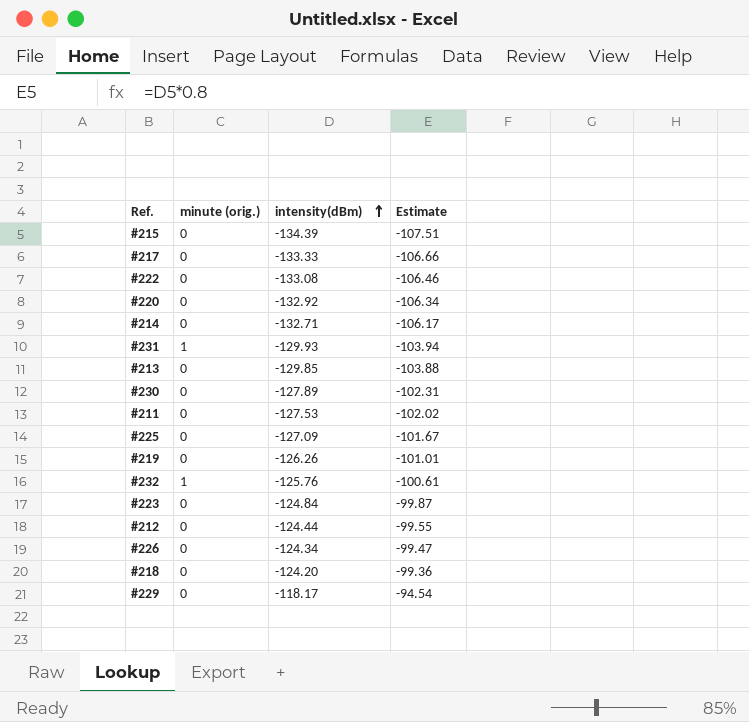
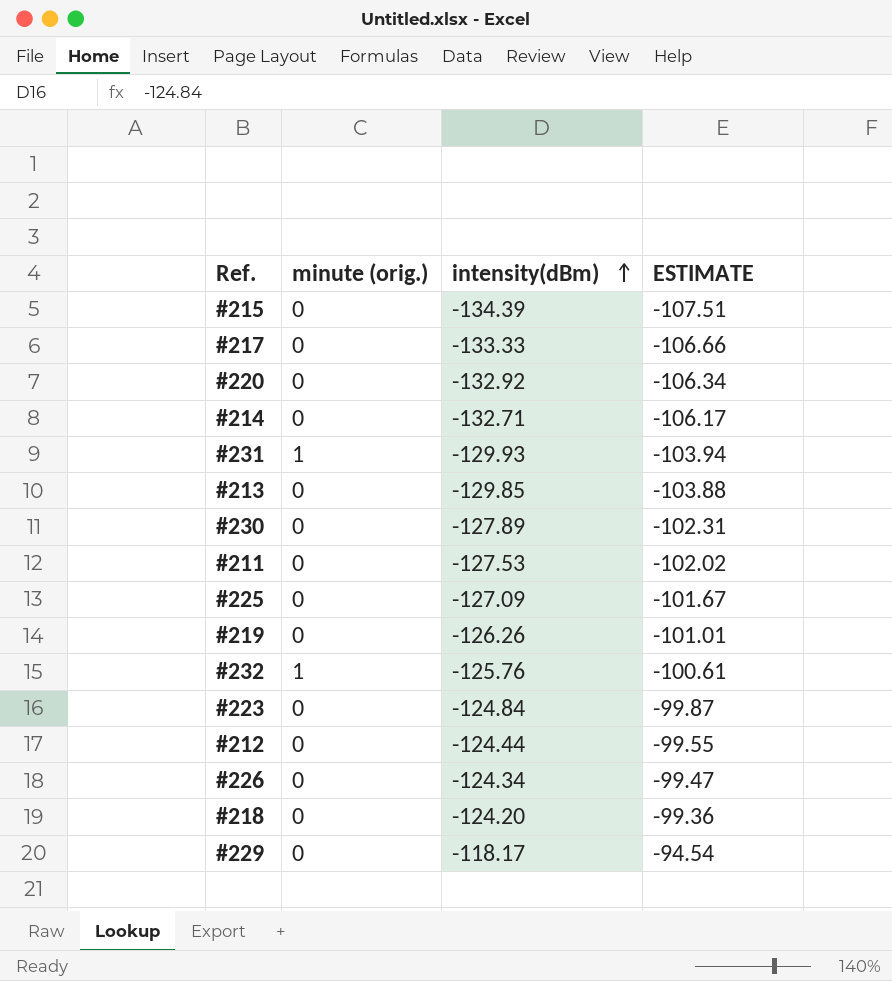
column name: Estimate -> ESTIMATE
row #222: 0 | -133.08 | -106.46 -> none

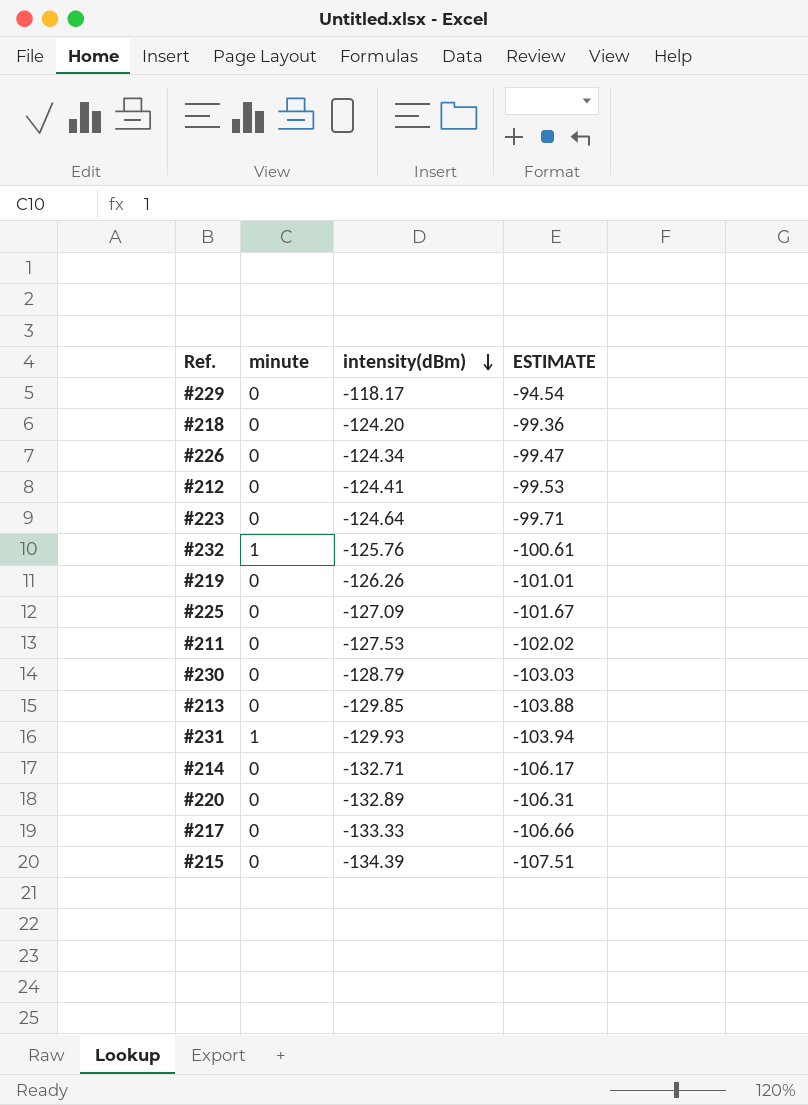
row order: intensity(dBm) ascending -> intensity(dBm) descending
column name: minute (orig.) -> minute
#212 | intensity(dBm): -124.44 -> -124.41
#212 | ESTIMATE: -99.55 -> -99.53
#223 | intensity(dBm): -124.84 -> -124.64
#223 | ESTIMATE: -99.87 -> -99.71
#230 | intensity(dBm): -127.89 -> -128.79
#230 | ESTIMATE: -102.31 -> -103.03
#220 | intensity(dBm): -132.92 -> -132.89
#220 | ESTIMATE: -106.34 -> -106.31

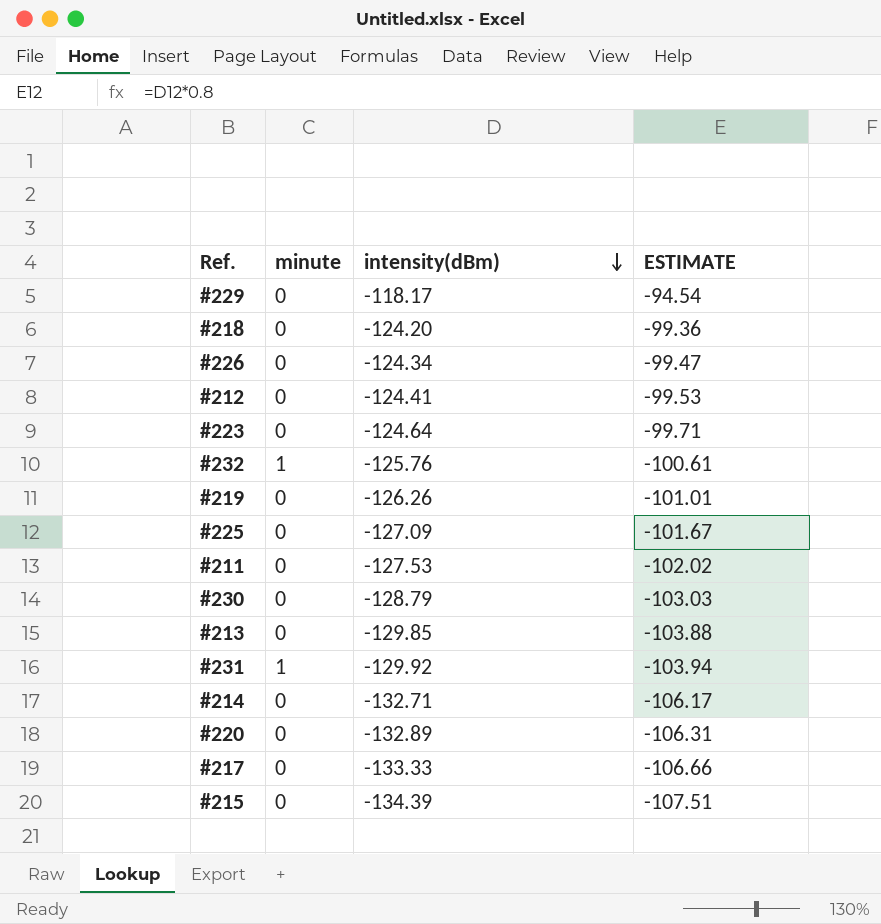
#231 | intensity(dBm): -129.93 -> -129.92

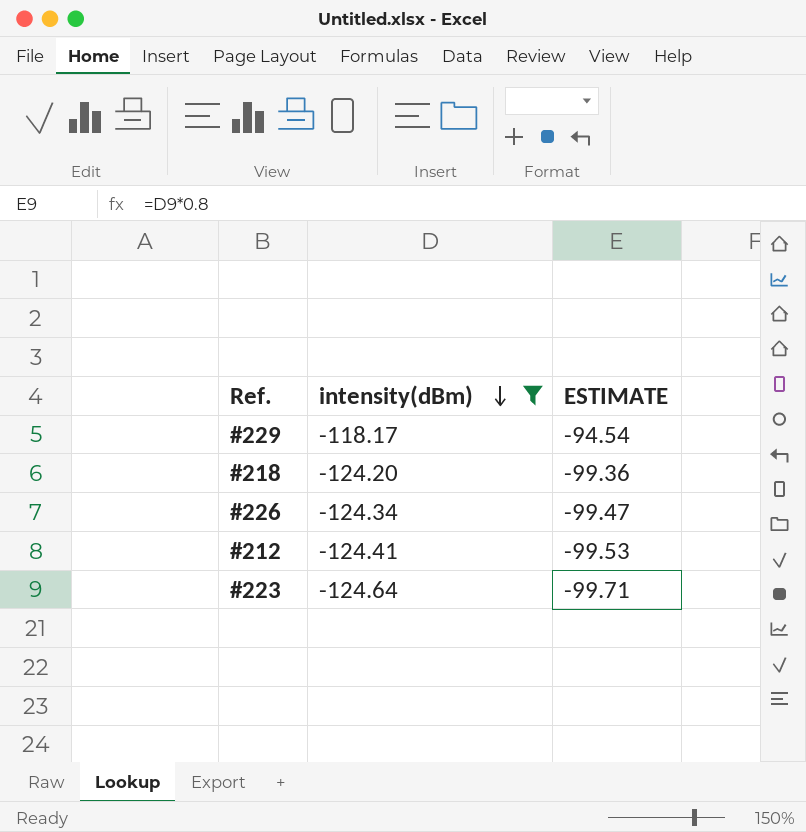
filter: none -> intensity(dBm) >= -124.64
column minute | position: 2 -> none

